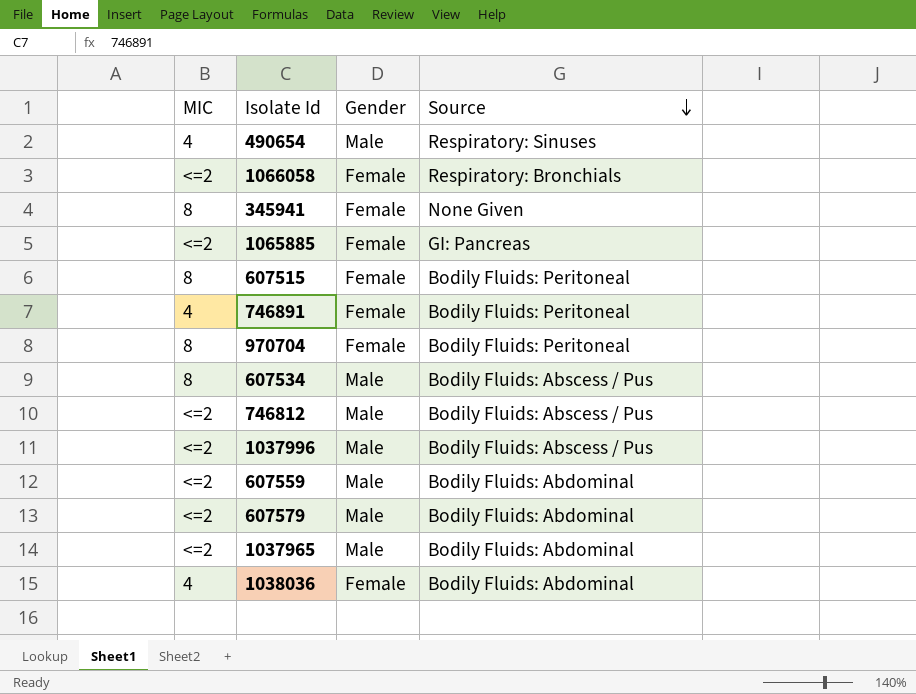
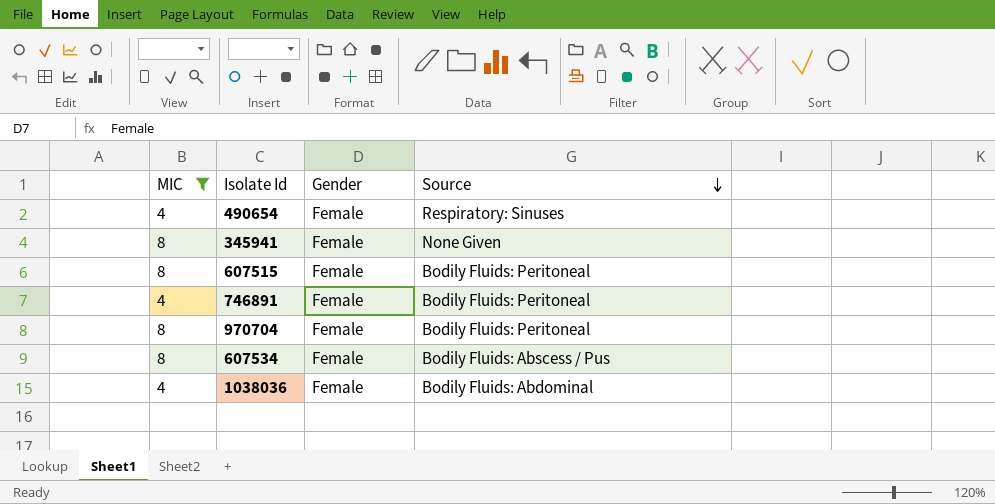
filter: none -> MIC != <=2
490654 | Gender: Male -> Female
607534 | Gender: Male -> Female

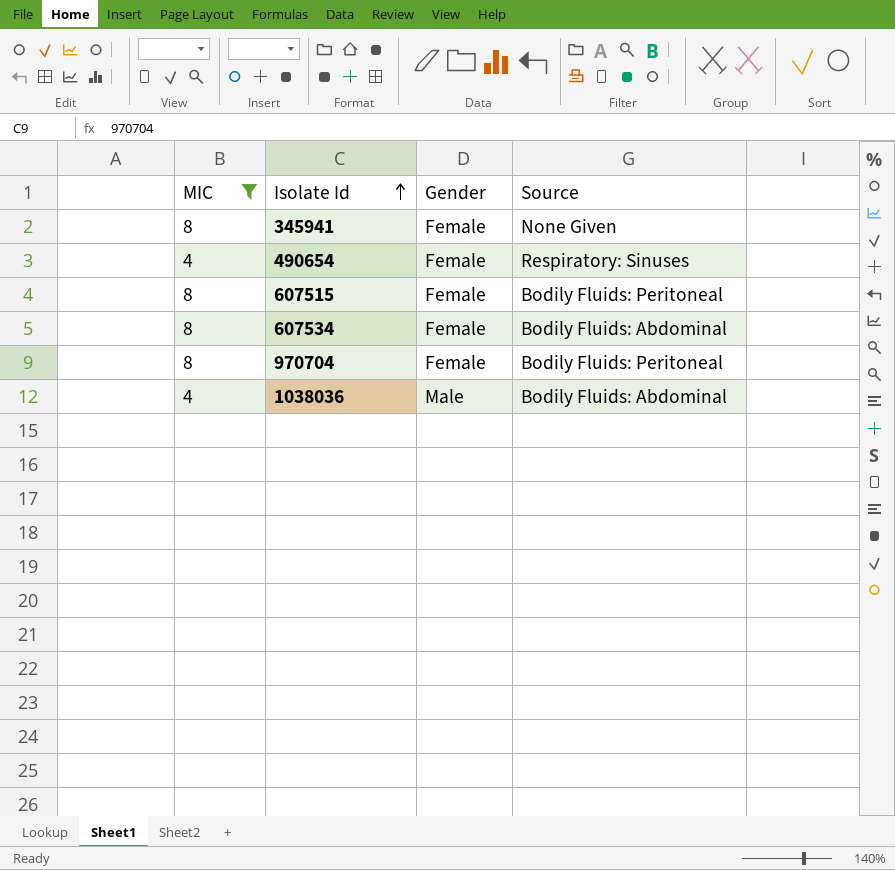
row order: Source descending -> Isolate Id ascending
row 746891: 4 | Female | Bodily Fluids: Peritoneal -> none
607534 | Source: Bodily Fluids: Abscess / Pus -> Bodily Fluids: Abdominal
1038036 | Gender: Female -> Male

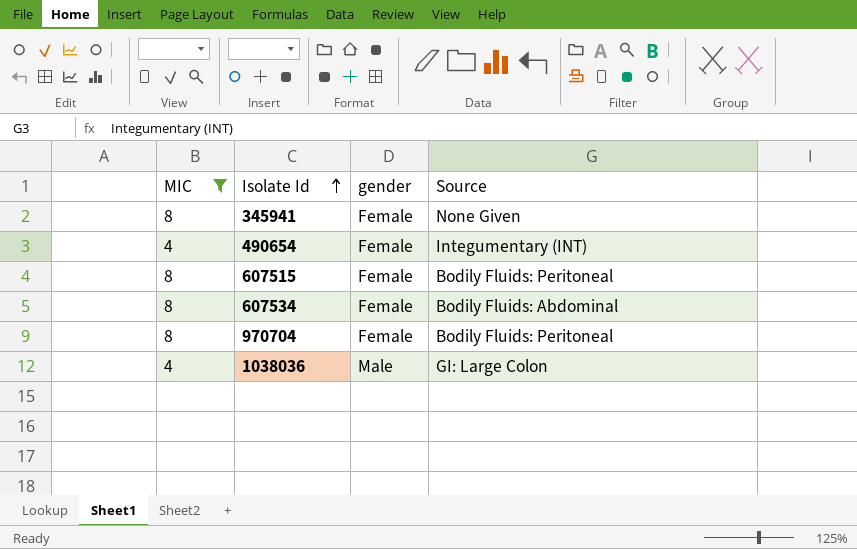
column name: Gender -> gender
490654 | Source: Respiratory: Sinuses -> Integumentary (INT)
1038036 | Source: Bodily Fluids: Abdominal -> GI: Large Colon

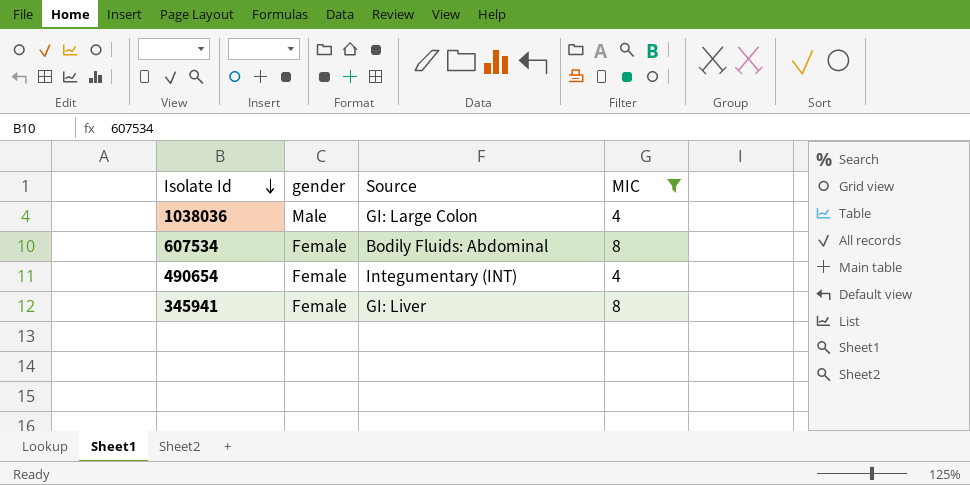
row order: Isolate Id ascending -> Isolate Id descending
column MIC | position: 1 -> 4
row 607515: 8 | Female | Bodily Fluids: Peritoneal -> none
row 970704: 8 | Female | Bodily Fluids: Peritoneal -> none
345941 | Source: None Given -> GI: Liver

